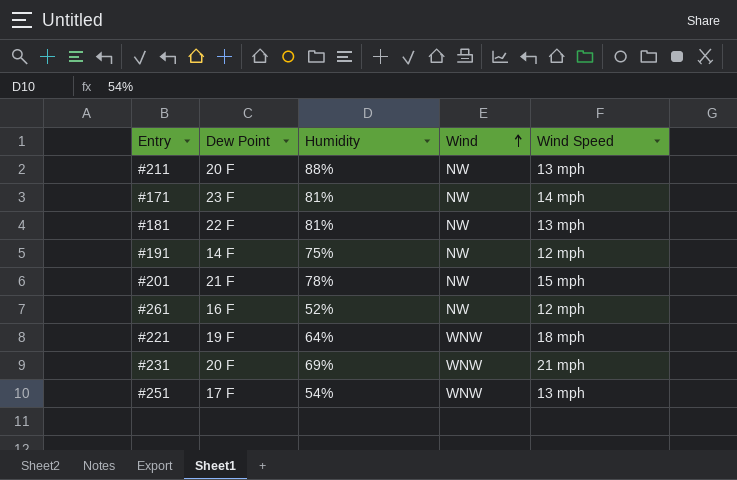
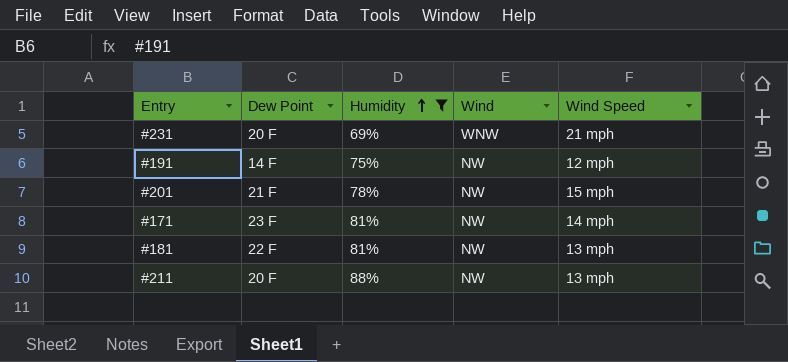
filter: none -> Humidity >= 69%
row order: Wind ascending -> Humidity ascending

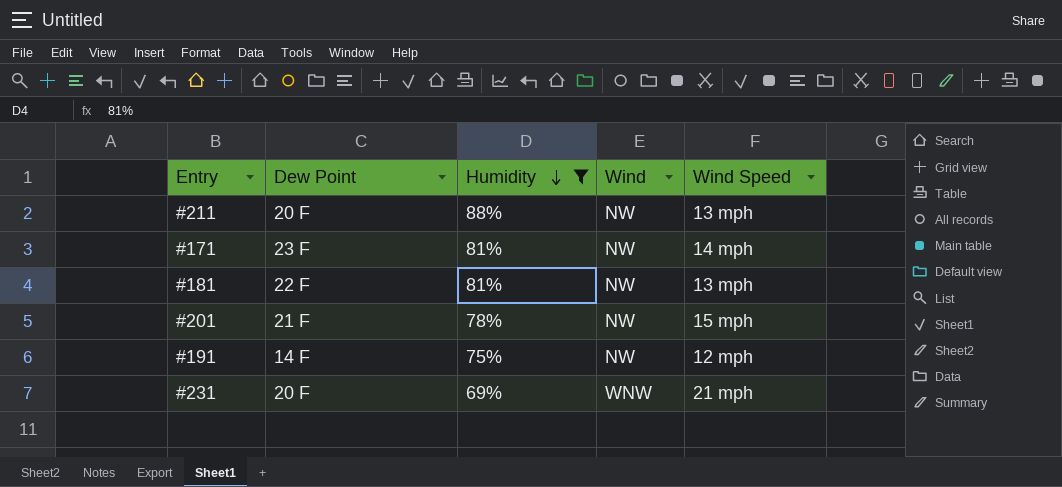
row order: Humidity ascending -> Humidity descending

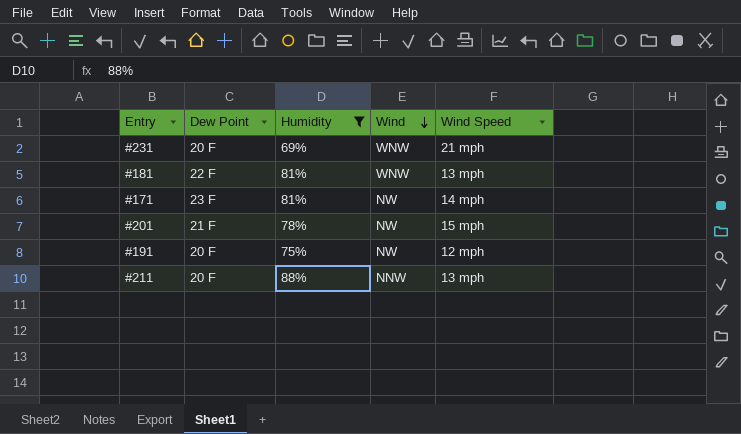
row order: Humidity descending -> Wind descending
#181 | Wind: NW -> WNW
#191 | Dew Point: 14 F -> 20 F
#211 | Wind: NW -> NNW

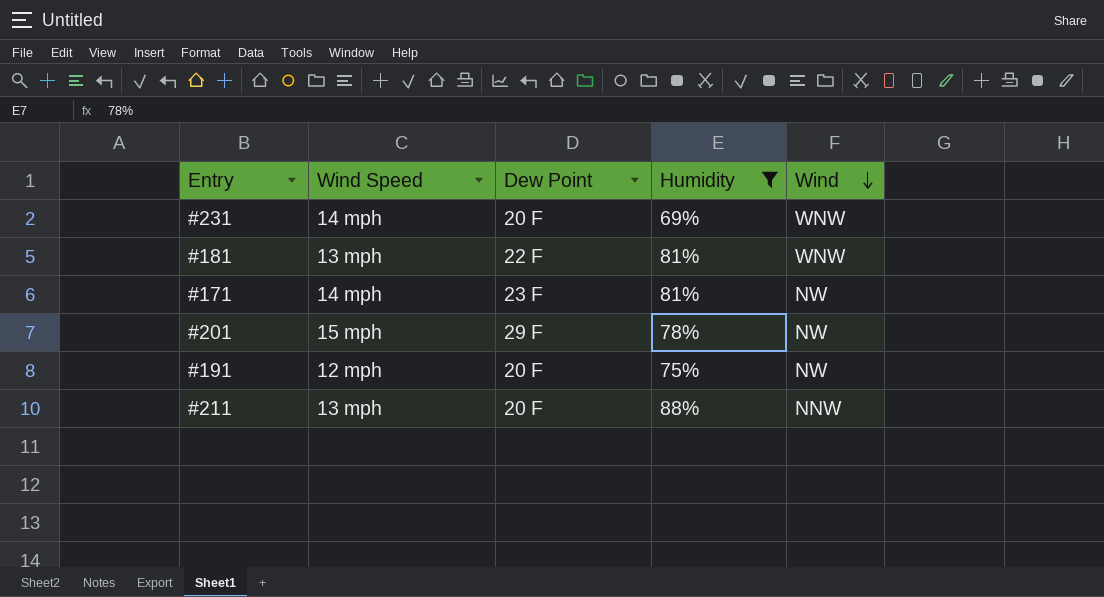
column Wind Speed | position: 5 -> 2
#231 | Wind Speed: 21 mph -> 14 mph
#201 | Dew Point: 21 F -> 29 F

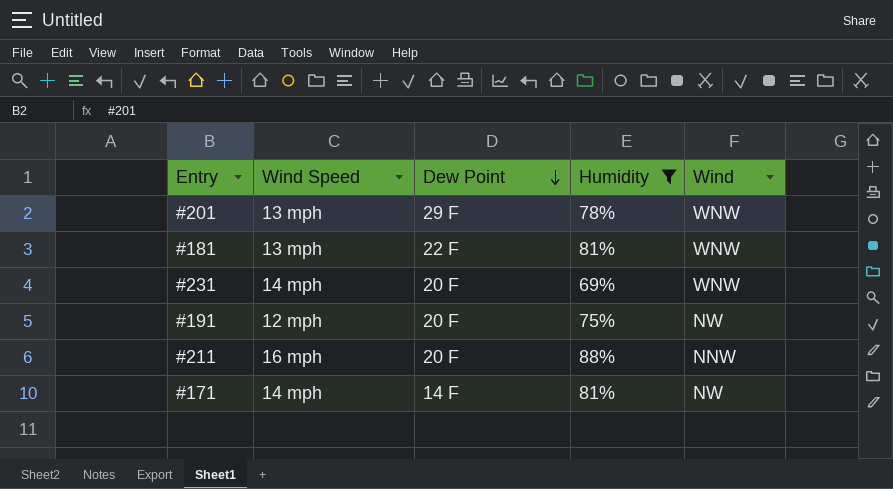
row order: Wind descending -> Dew Point descending
#201 | Wind Speed: 15 mph -> 13 mph
#201 | Wind: NW -> WNW
#211 | Wind Speed: 13 mph -> 16 mph
#171 | Dew Point: 23 F -> 14 F

